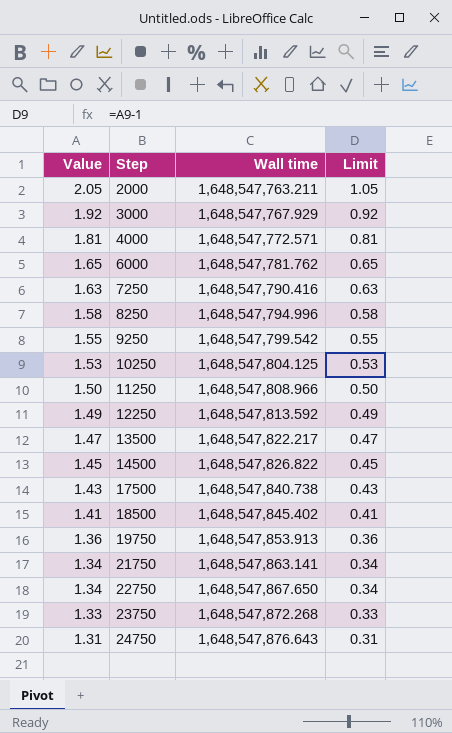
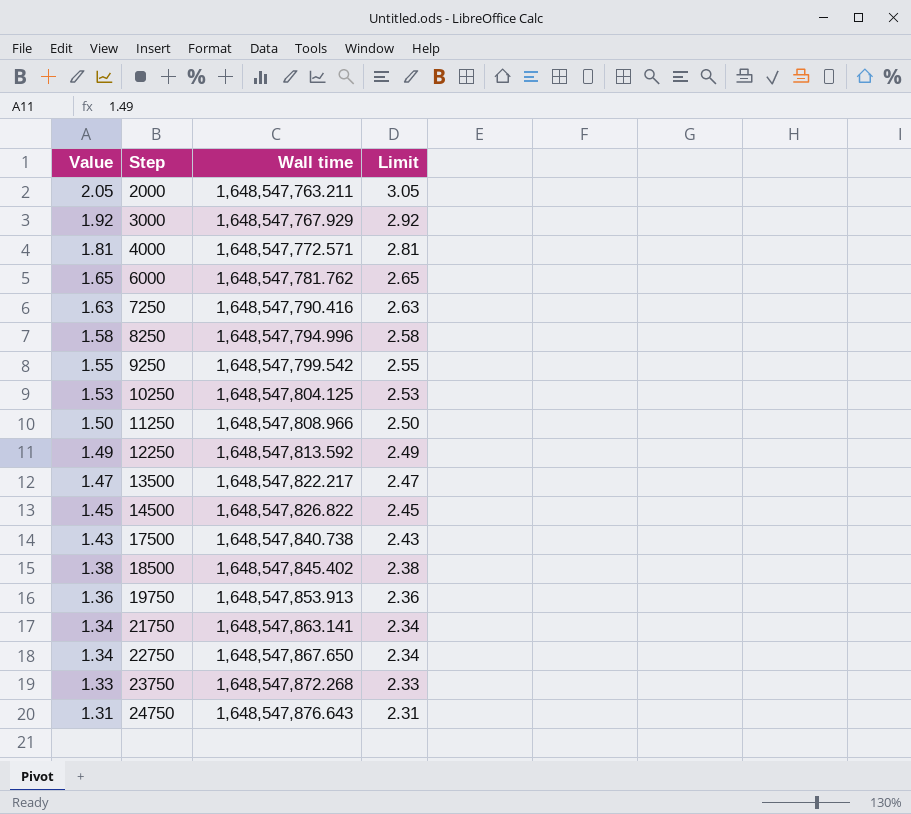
column Limit | formula: [Value] - 1 -> [Value] + 1
18500 | Value: 1.41 -> 1.38

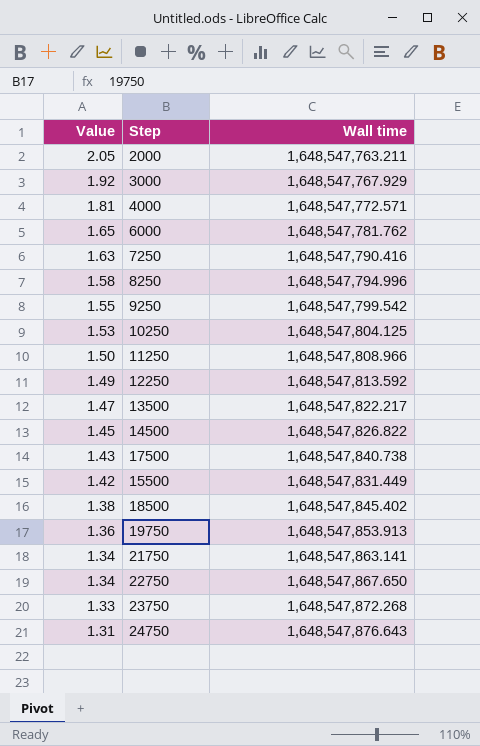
column Limit | formula: [Value] + 1 -> none
row 15500: none -> 1.42 | 1,648,547,831.449

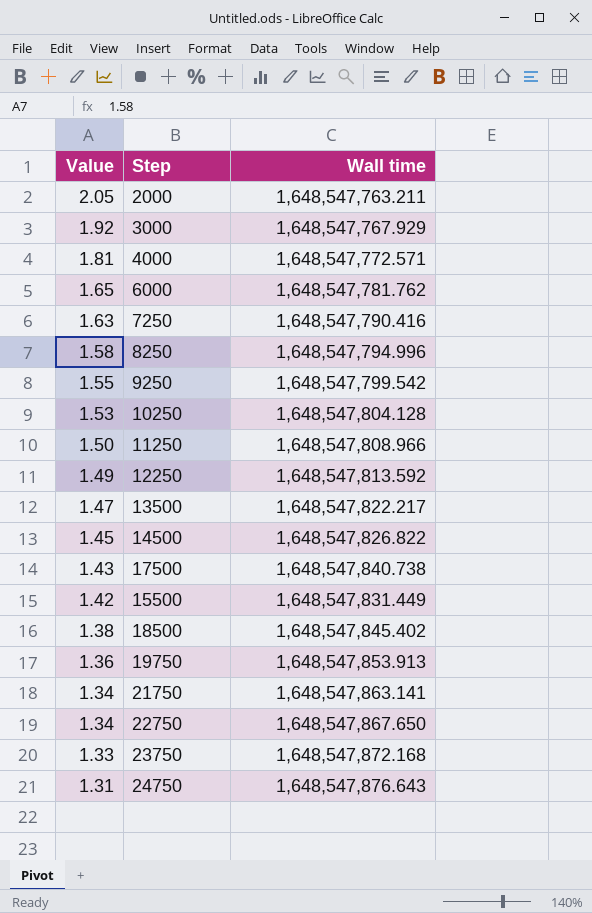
10250 | Wall time: 1,648,547,804.125 -> 1,648,547,804.128
23750 | Wall time: 1,648,547,872.268 -> 1,648,547,872.168

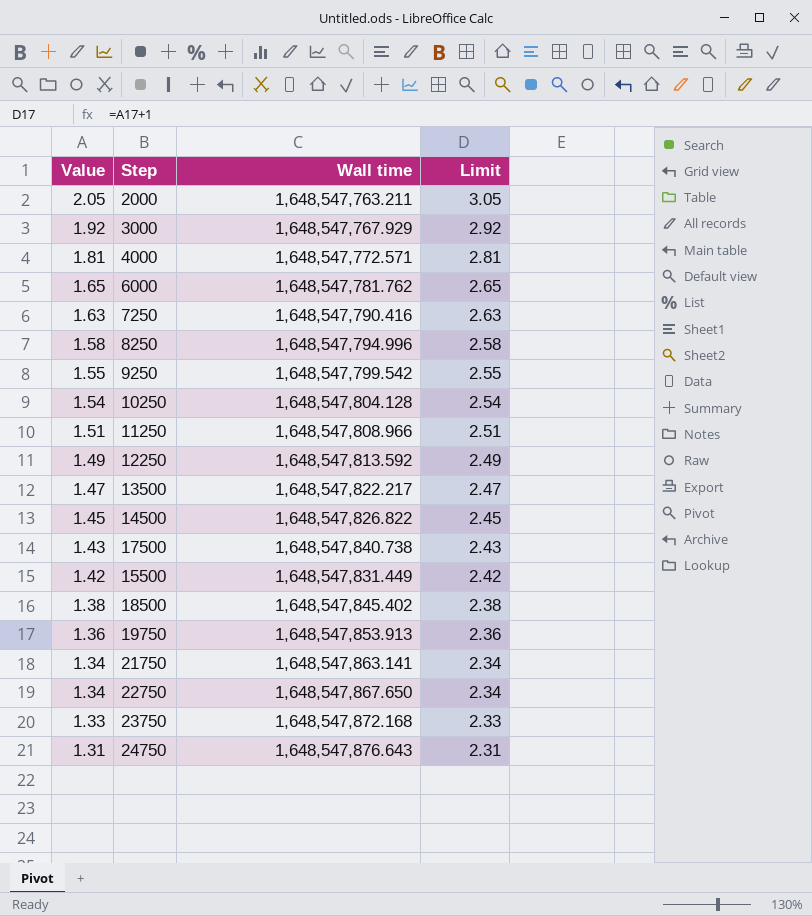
column Limit | formula: none -> [Value] + 1
10250 | Value: 1.53 -> 1.54
11250 | Value: 1.50 -> 1.51

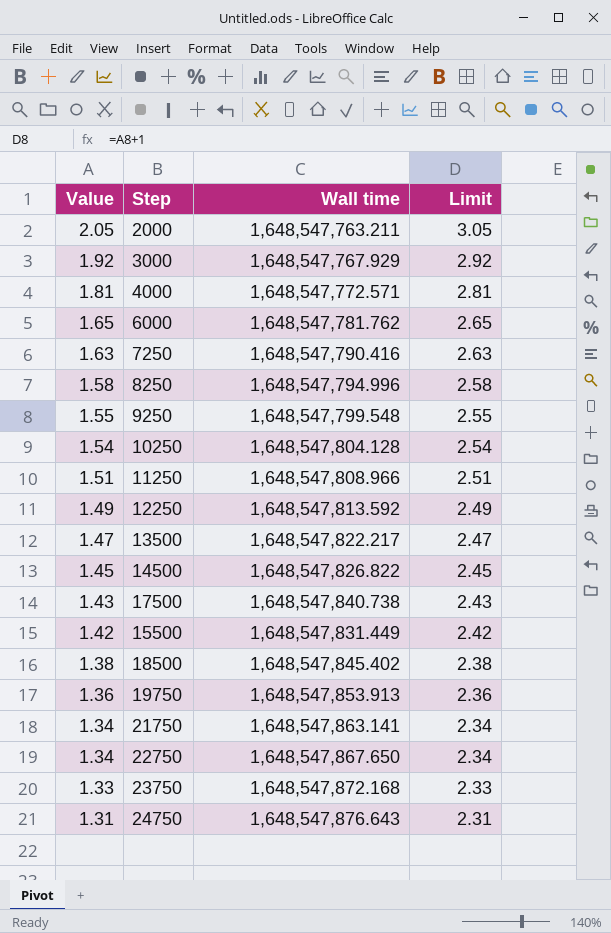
9250 | Wall time: 1,648,547,799.542 -> 1,648,547,799.548

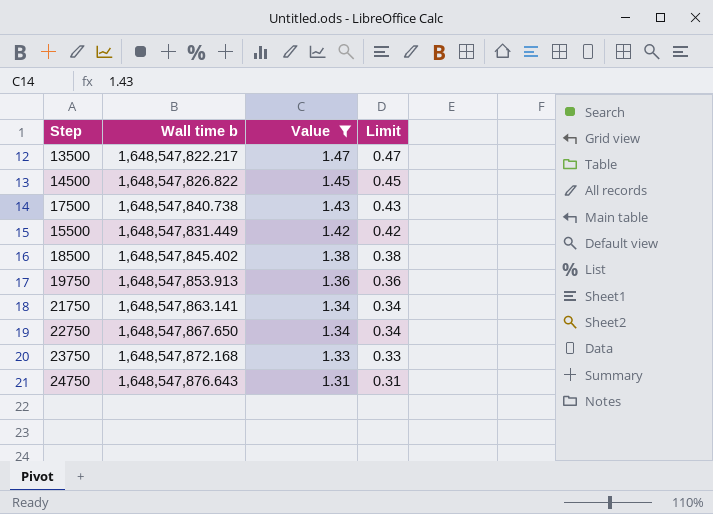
filter: none -> Value <= 1.47
column name: Wall time -> Wall time b
column Value | position: 1 -> 3
column Limit | formula: [Value] + 1 -> [Value] - 1

